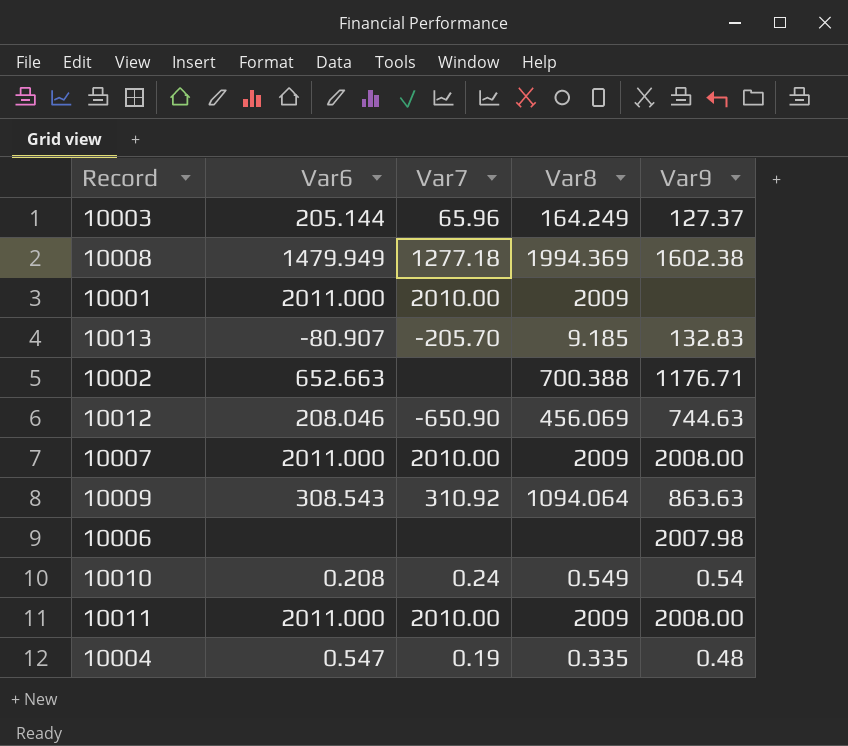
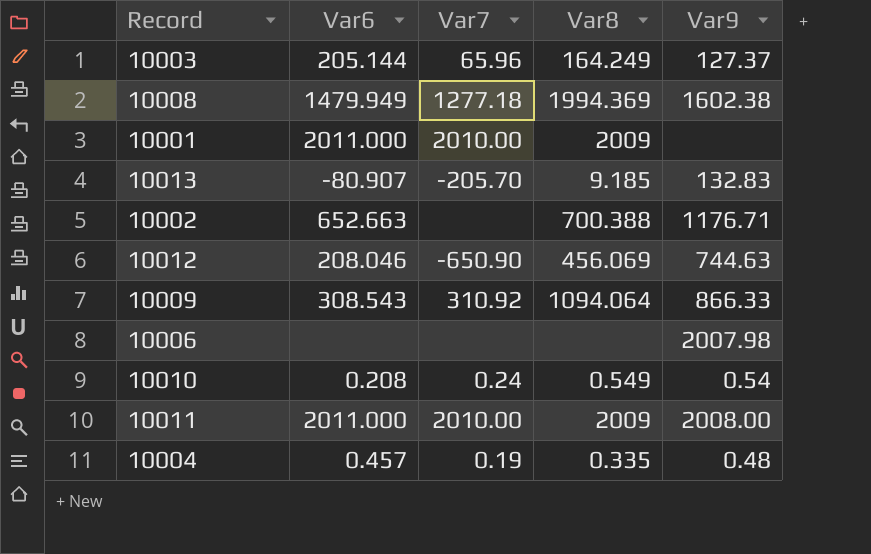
row 10007: 2011.000 | 2010.00 | 2009 | 2008.00 -> none
10009 | Var9: 863.63 -> 866.33
10004 | Var6: 0.547 -> 0.457

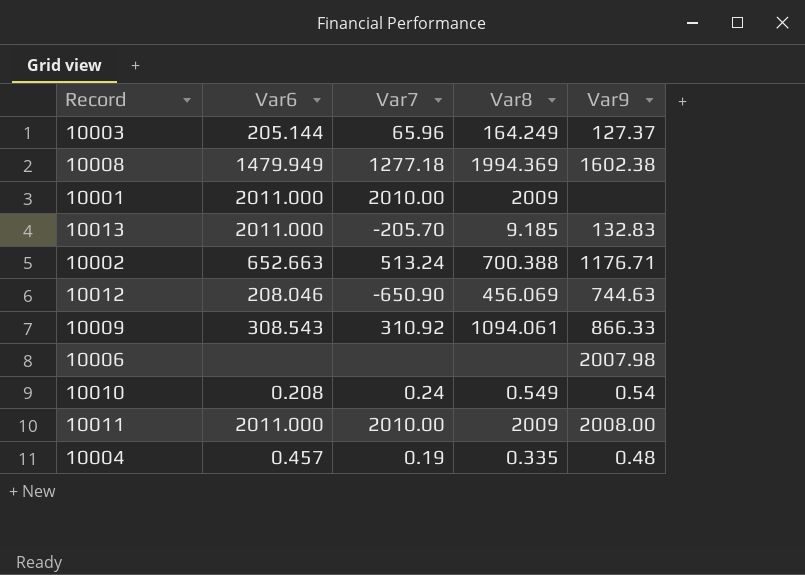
10013 | Var6: -80.907 -> 2011.000
10002 | Var7: none -> 513.24
10009 | Var8: 1094.064 -> 1094.061

